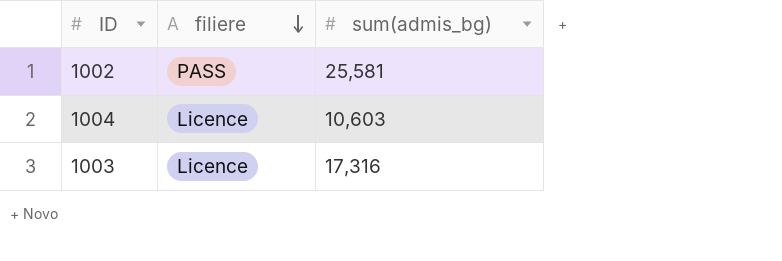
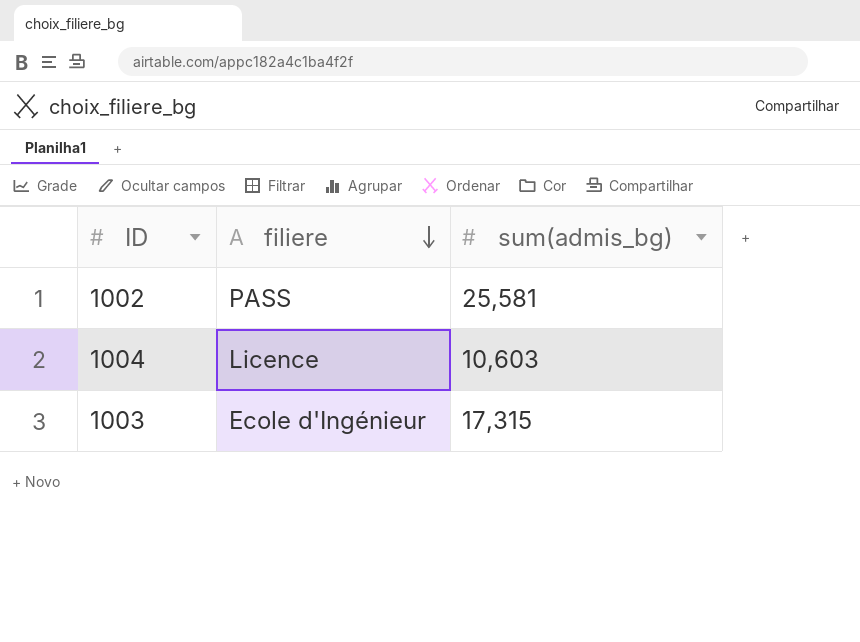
1003 | filiere: Licence -> Ecole d'Ingénieur
1003 | sum(admis_bg): 17,316 -> 17,315

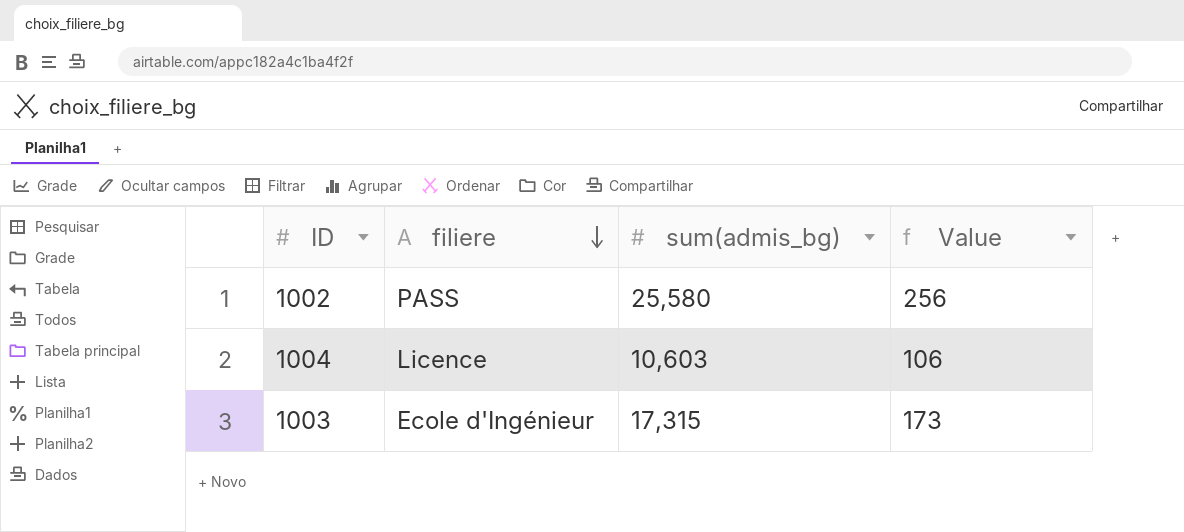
column Value | formula: none -> [sum(admis_bg)] * 0.01
1002 | sum(admis_bg): 25,581 -> 25,580

